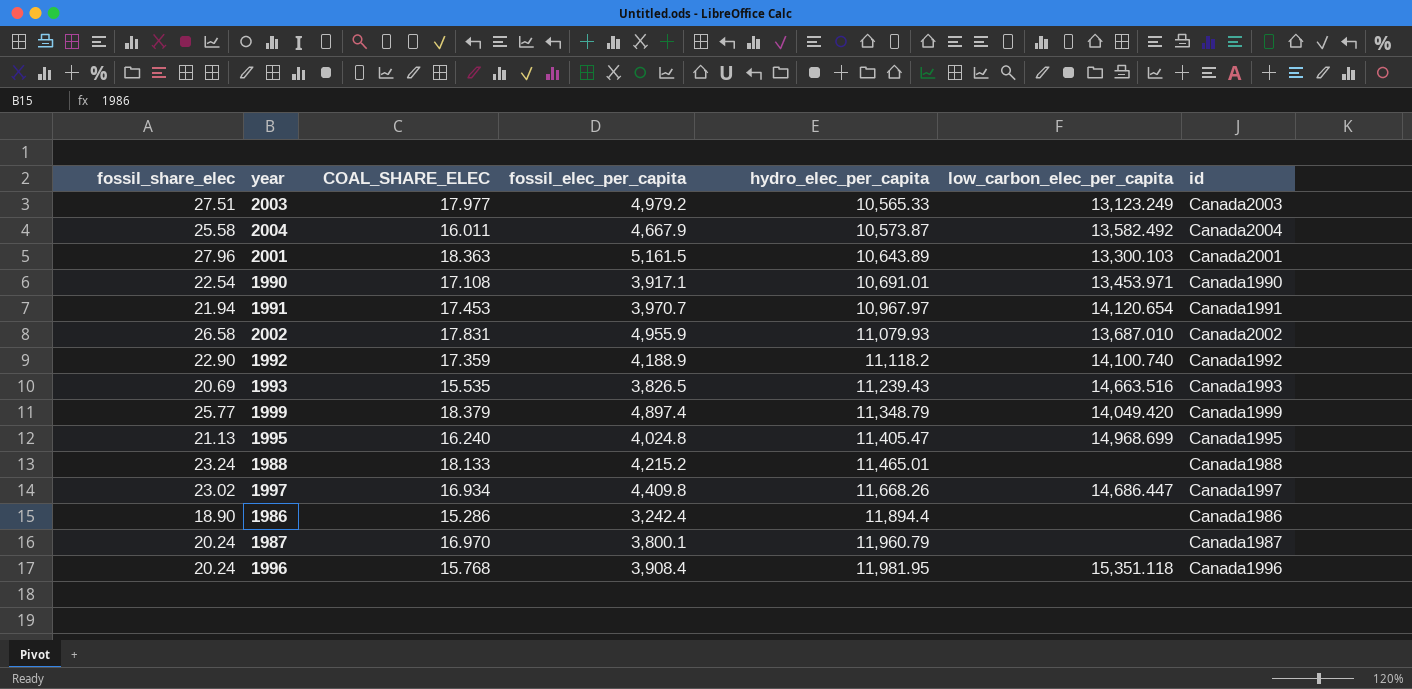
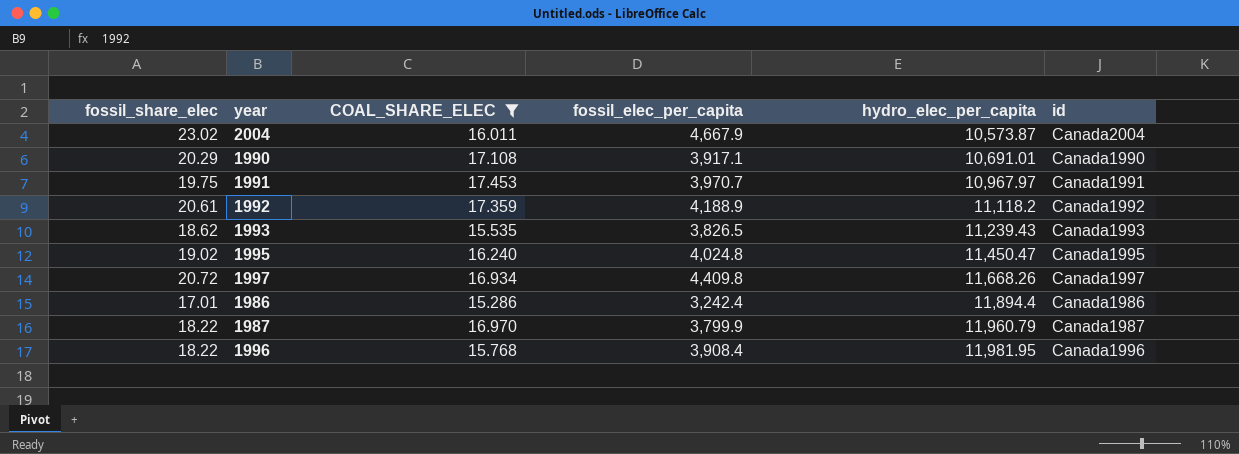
filter: none -> COAL_SHARE_ELEC <= 17.453
column low_carbon_elec_per_capita | position: 6 -> none
2004 | fossil_share_elec: 25.58 -> 23.02
1990 | fossil_share_elec: 22.54 -> 20.29
1991 | fossil_share_elec: 21.94 -> 19.75
1992 | fossil_share_elec: 22.90 -> 20.61
1993 | fossil_share_elec: 20.69 -> 18.62
1995 | fossil_share_elec: 21.13 -> 19.02
1995 | hydro_elec_per_capita: 11,405.47 -> 11,450.47
1997 | fossil_share_elec: 23.02 -> 20.72
1986 | fossil_share_elec: 18.90 -> 17.01
1987 | fossil_share_elec: 20.24 -> 18.22
1987 | fossil_elec_per_capita: 3,800.1 -> 3,799.9
1996 | fossil_share_elec: 20.24 -> 18.22

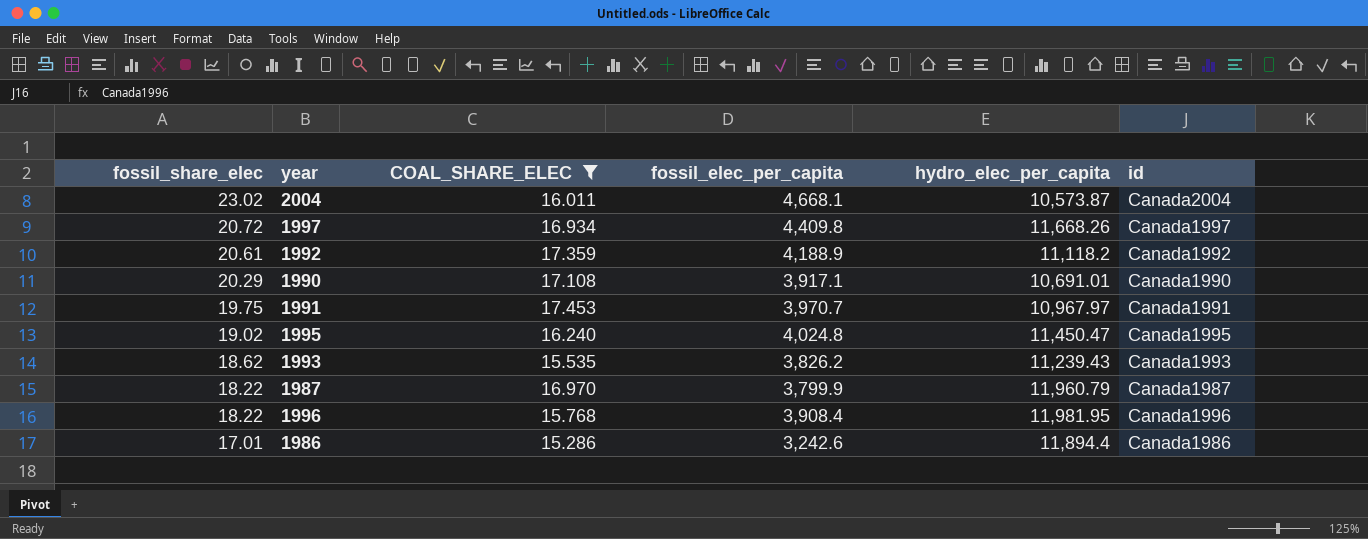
row order: hydro_elec_per_capita ascending -> fossil_share_elec descending
2004 | fossil_elec_per_capita: 4,667.9 -> 4,668.1
1993 | fossil_elec_per_capita: 3,826.5 -> 3,826.2
1986 | fossil_elec_per_capita: 3,242.4 -> 3,242.6

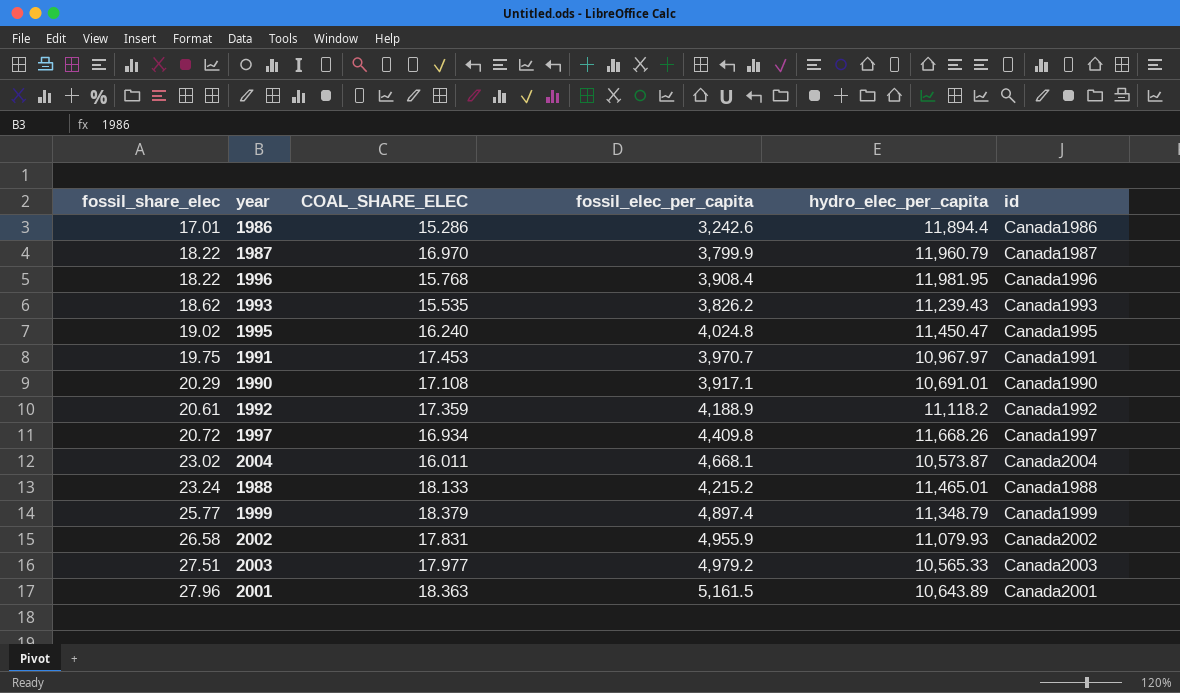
filter: COAL_SHARE_ELEC <= 17.453 -> none
row order: fossil_share_elec descending -> fossil_share_elec ascending

